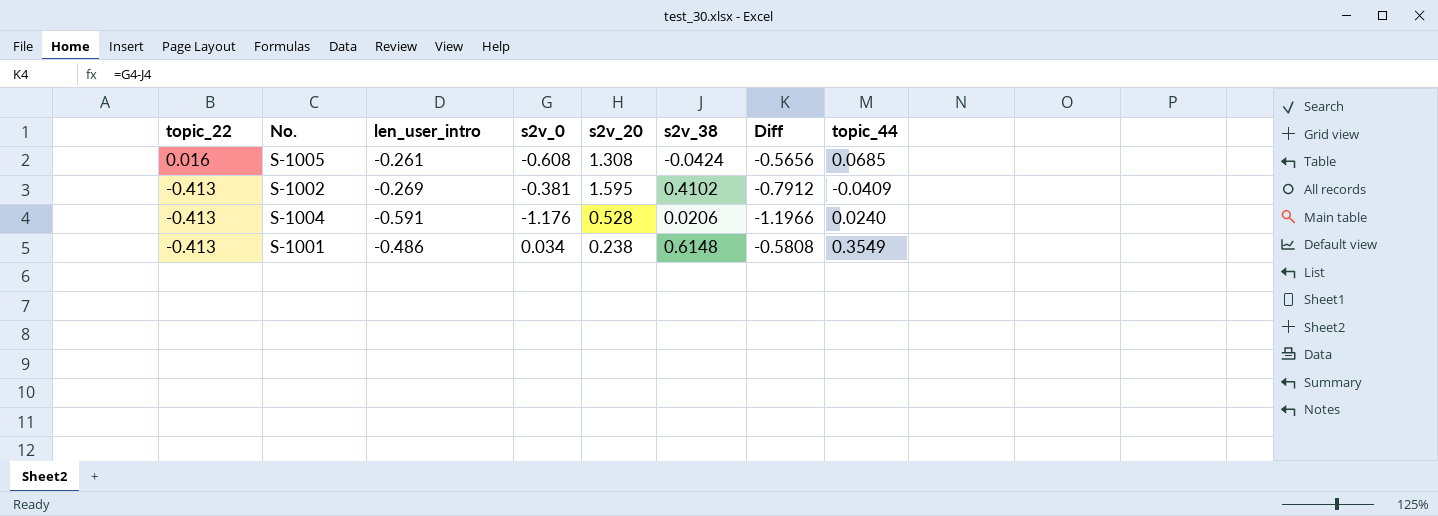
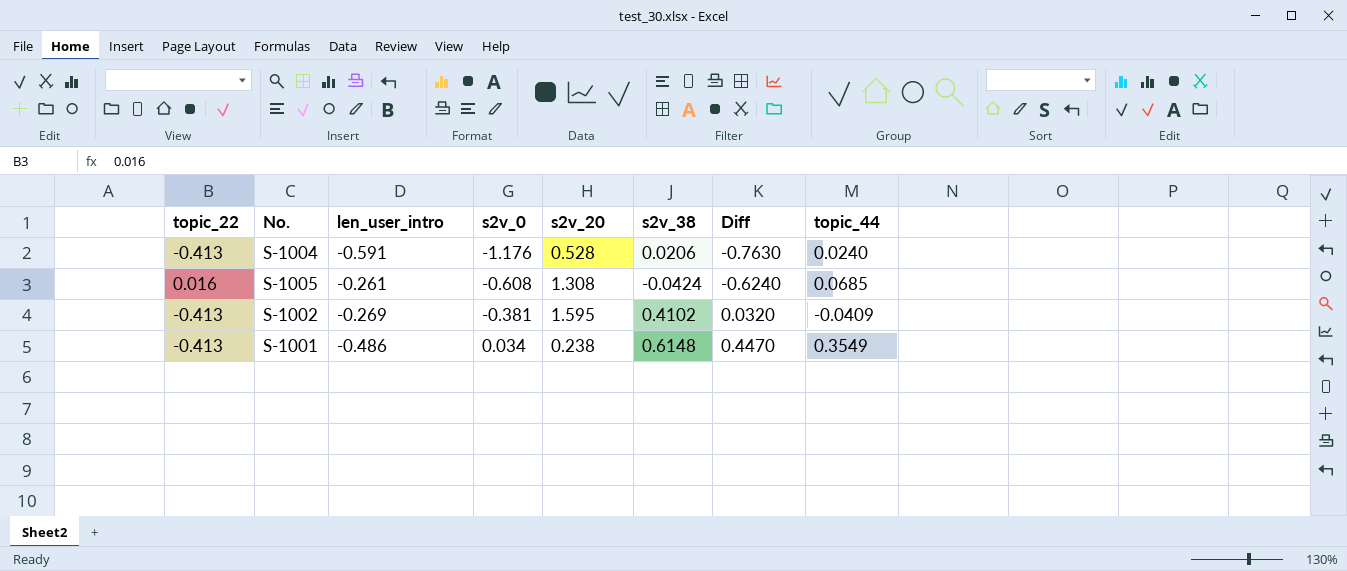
row order: topic_22 descending -> s2v_0 ascending
column Diff | formula: [s2v_0] - [s2v_38] -> [s2v_0] - [topic_22]

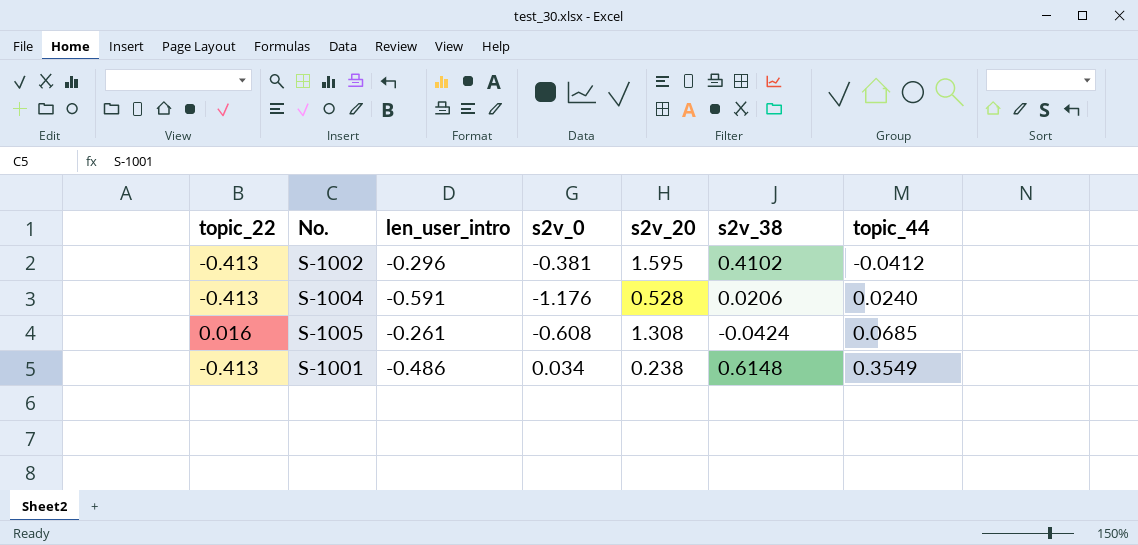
row order: s2v_0 ascending -> topic_44 ascending
column Diff | formula: [s2v_0] - [topic_22] -> none
S-1002 | len_user_intro: -0.269 -> -0.296
S-1002 | topic_44: -0.0409 -> -0.0412

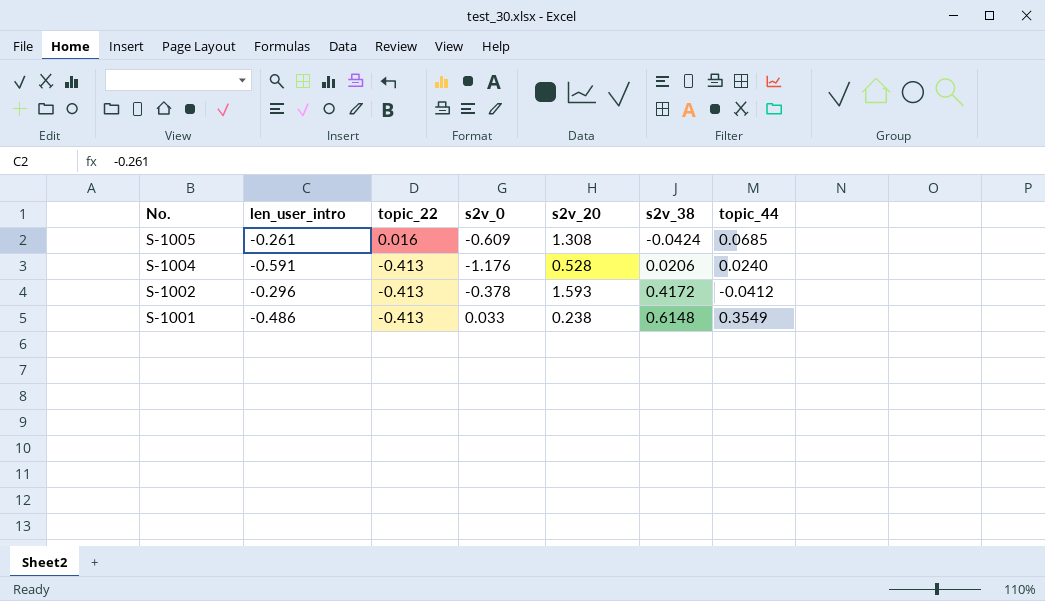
row order: topic_44 ascending -> No. descending
column topic_22 | position: 1 -> 3
S-1005 | s2v_0: -0.608 -> -0.609
S-1002 | s2v_0: -0.381 -> -0.378
S-1002 | s2v_20: 1.595 -> 1.593
S-1002 | s2v_38: 0.4102 -> 0.4172
S-1001 | s2v_0: 0.034 -> 0.033

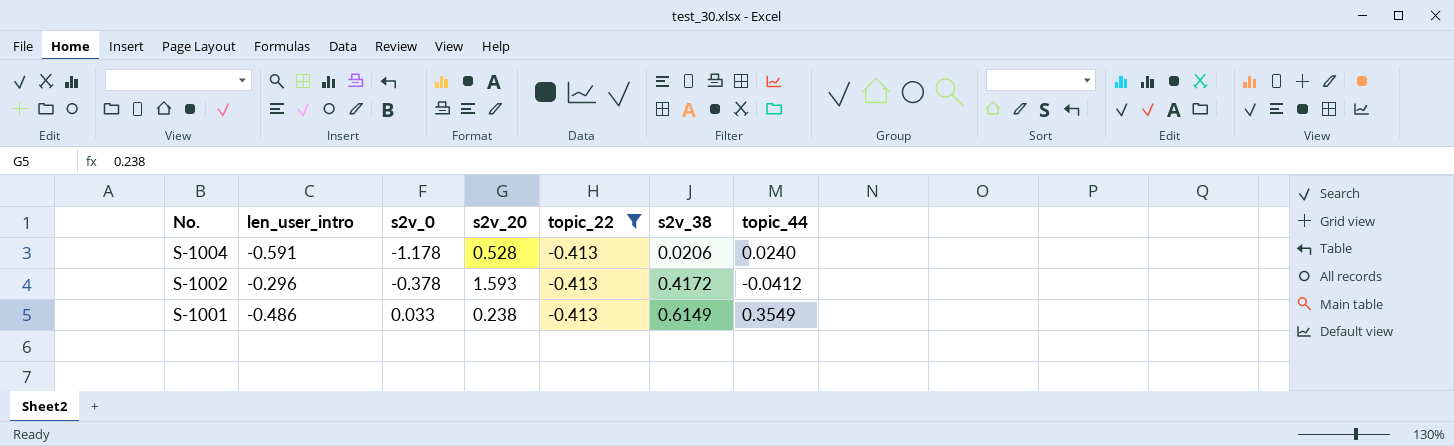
filter: none -> topic_22 = -0.413
column topic_22 | position: 3 -> 5
S-1004 | s2v_0: -1.176 -> -1.178
S-1001 | s2v_38: 0.6148 -> 0.6149

